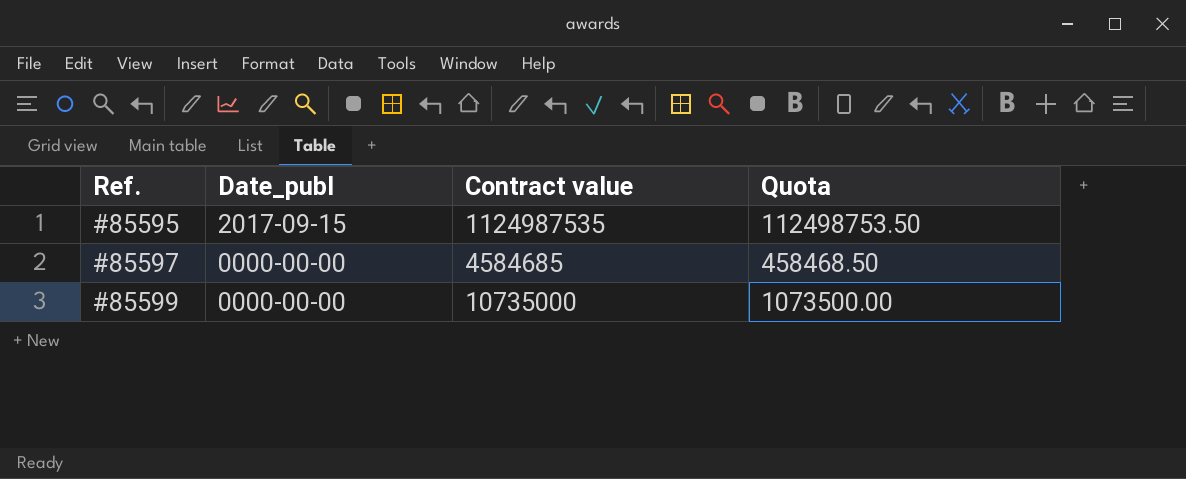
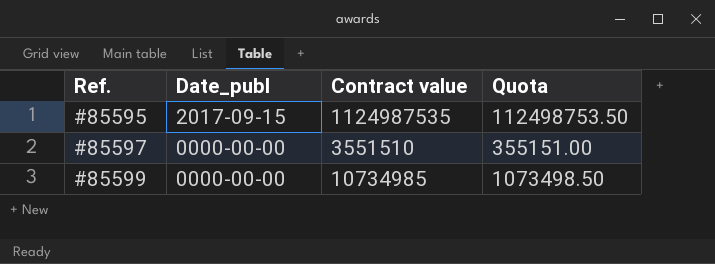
#85597 | Contract value: 4584685 -> 3551510
#85597 | Quota: 458468.50 -> 355151.00
#85599 | Contract value: 10735000 -> 10734985
#85599 | Quota: 1073500.00 -> 1073498.50

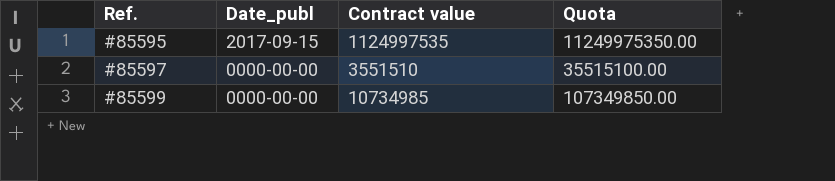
column Quota | formula: [Contract value] * 0.1 -> [Contract value] * 10
#85595 | Contract value: 1124987535 -> 1124997535

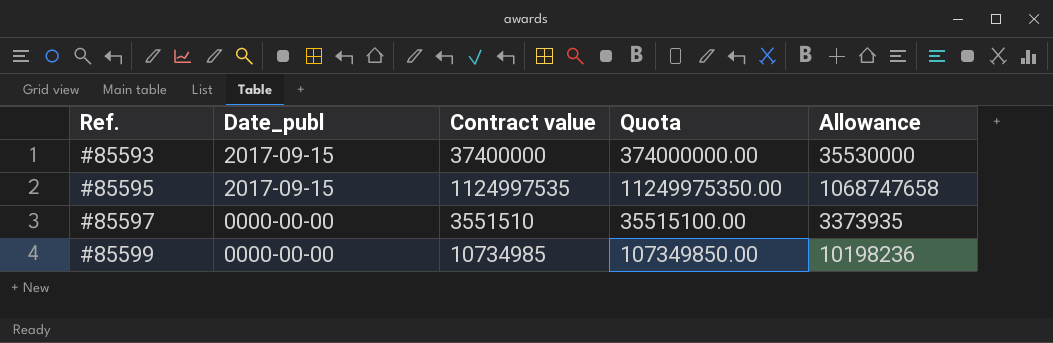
column Allowance | formula: none -> [Contract value] * 0.95
row #85593: none -> 2017-09-15 | 37400000 | 374000000.00 | 35530000

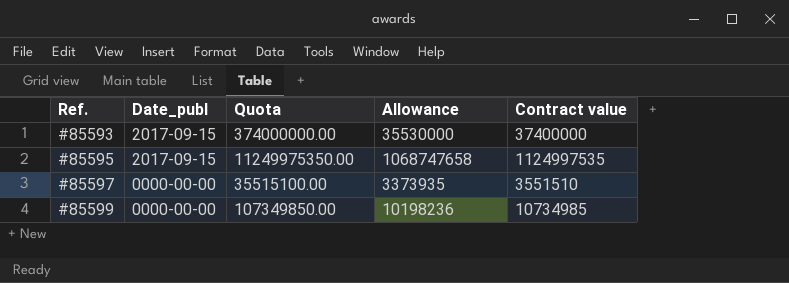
column Contract value | position: 3 -> 5

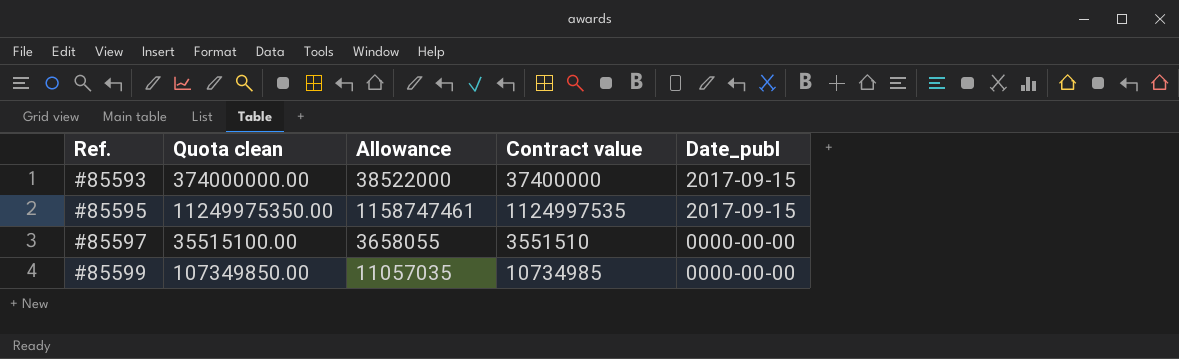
column name: Quota -> Quota clean
column Allowance | formula: [Contract value] * 0.95 -> [Contract value] * 1.03
column Date_publ | position: 2 -> 5

